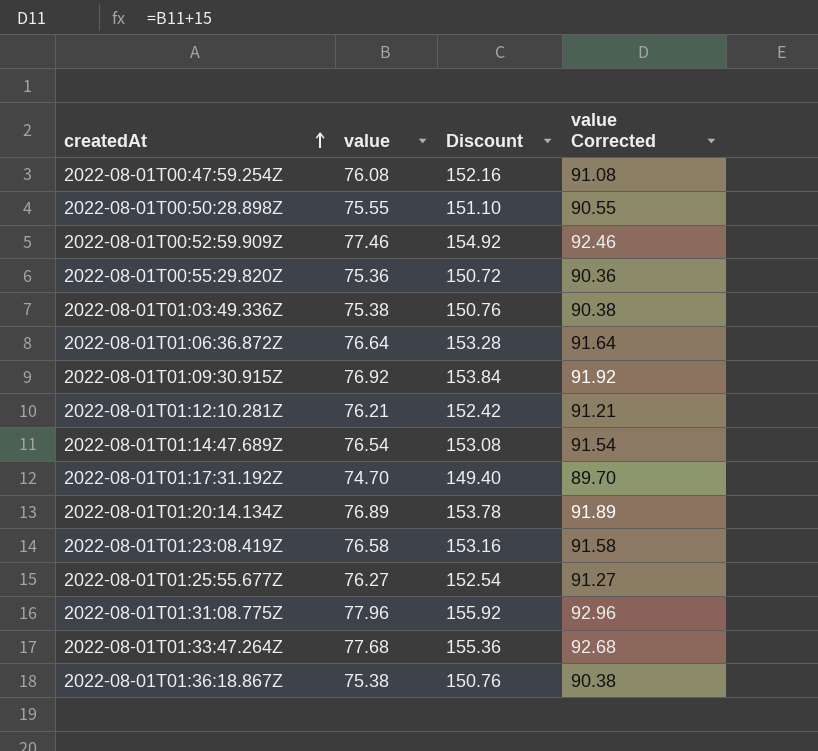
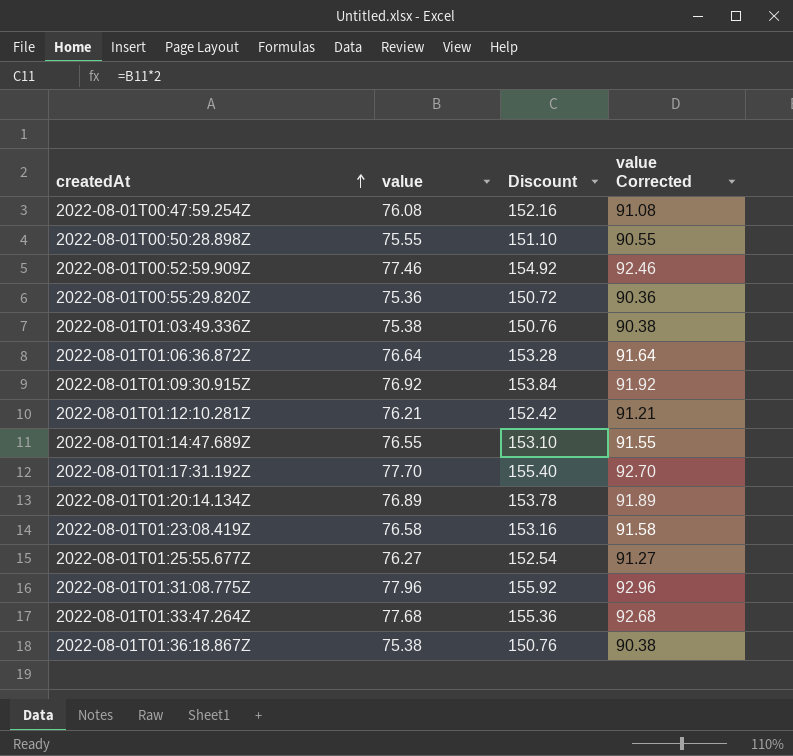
2022-08-01T01:14:47.689Z | value: 76.54 -> 76.55
2022-08-01T01:14:47.689Z | Discount: 153.08 -> 153.10
2022-08-01T01:14:47.689Z | value Corrected: 91.54 -> 91.55
2022-08-01T01:17:31.192Z | value: 74.70 -> 77.70
2022-08-01T01:17:31.192Z | Discount: 149.40 -> 155.40
2022-08-01T01:17:31.192Z | value Corrected: 89.70 -> 92.70

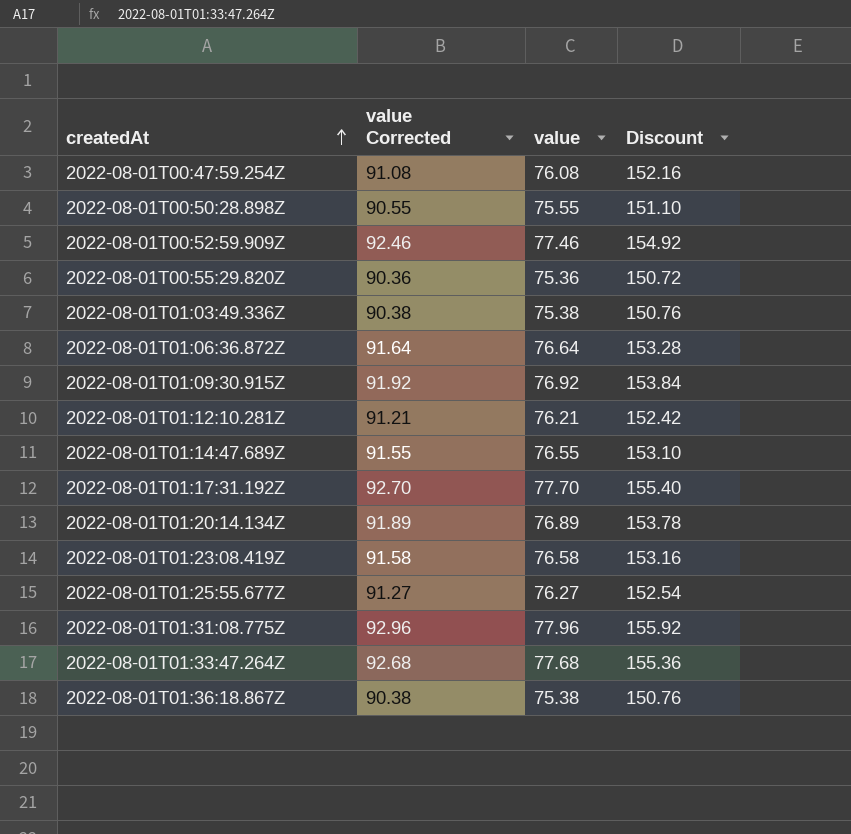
column value Corrected | position: 4 -> 2

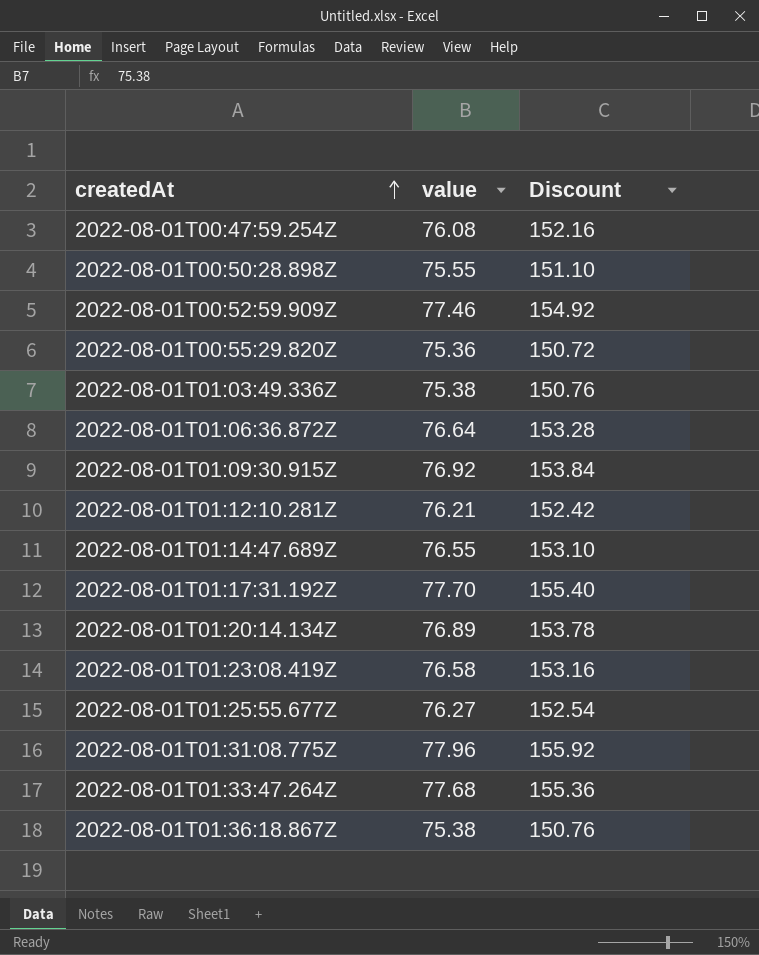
column value Corrected | formula: [value] + 15 -> none

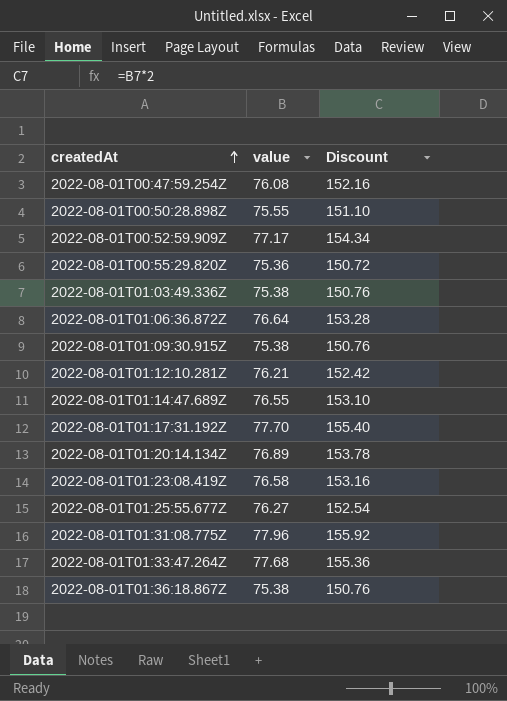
2022-08-01T00:52:59.909Z | value: 77.46 -> 77.17
2022-08-01T00:52:59.909Z | Discount: 154.92 -> 154.34
2022-08-01T01:09:30.915Z | value: 76.92 -> 75.38
2022-08-01T01:09:30.915Z | Discount: 153.84 -> 150.76

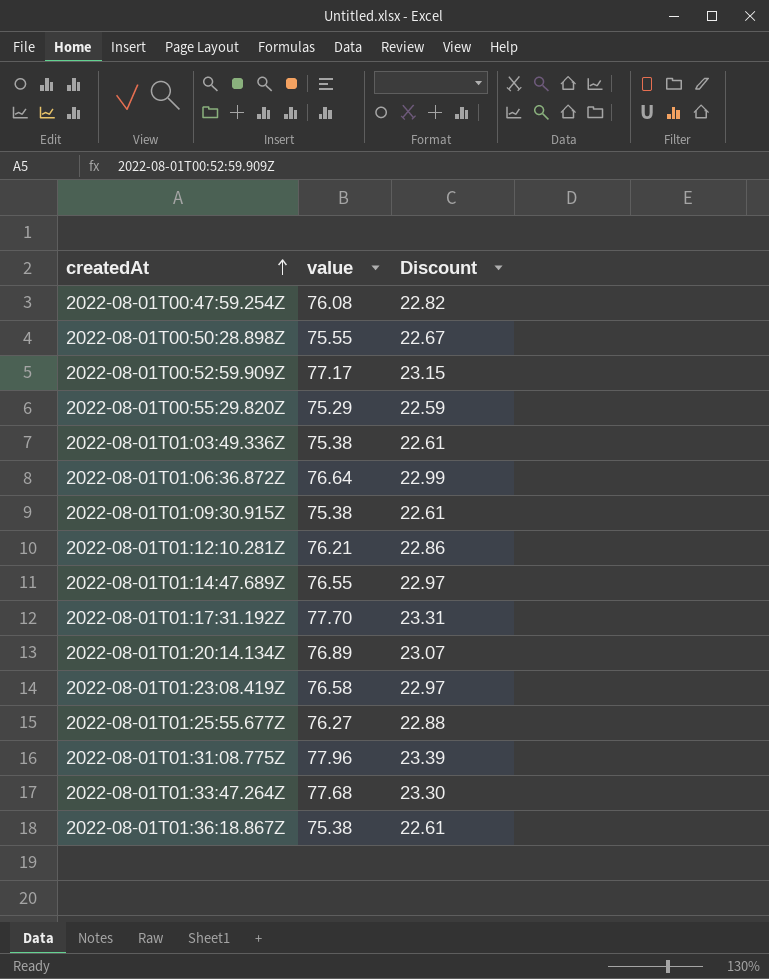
column Discount | formula: [value] * 2 -> [value] * 0.3
2022-08-01T00:55:29.820Z | value: 75.36 -> 75.29

